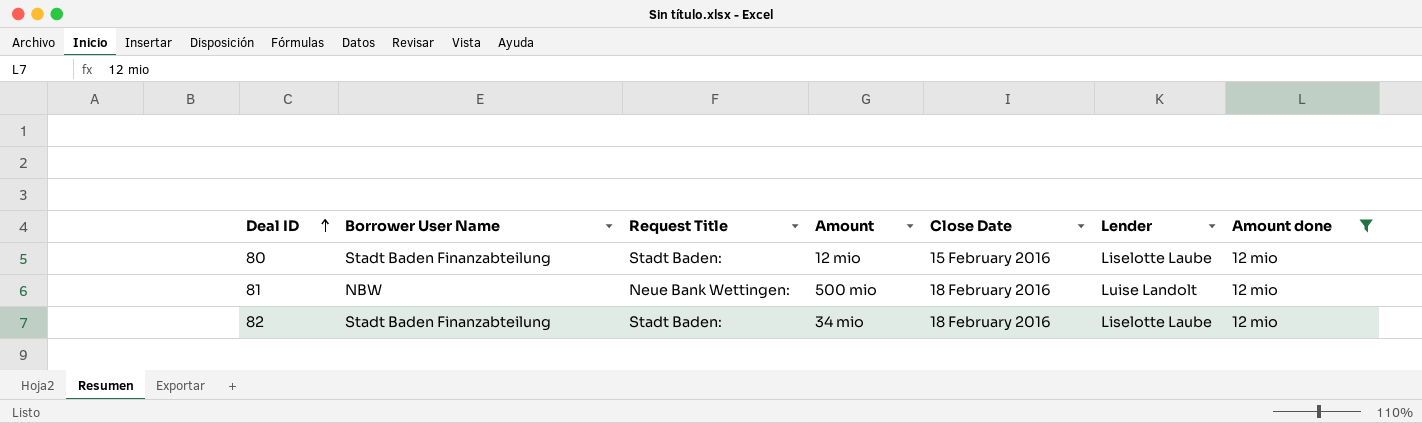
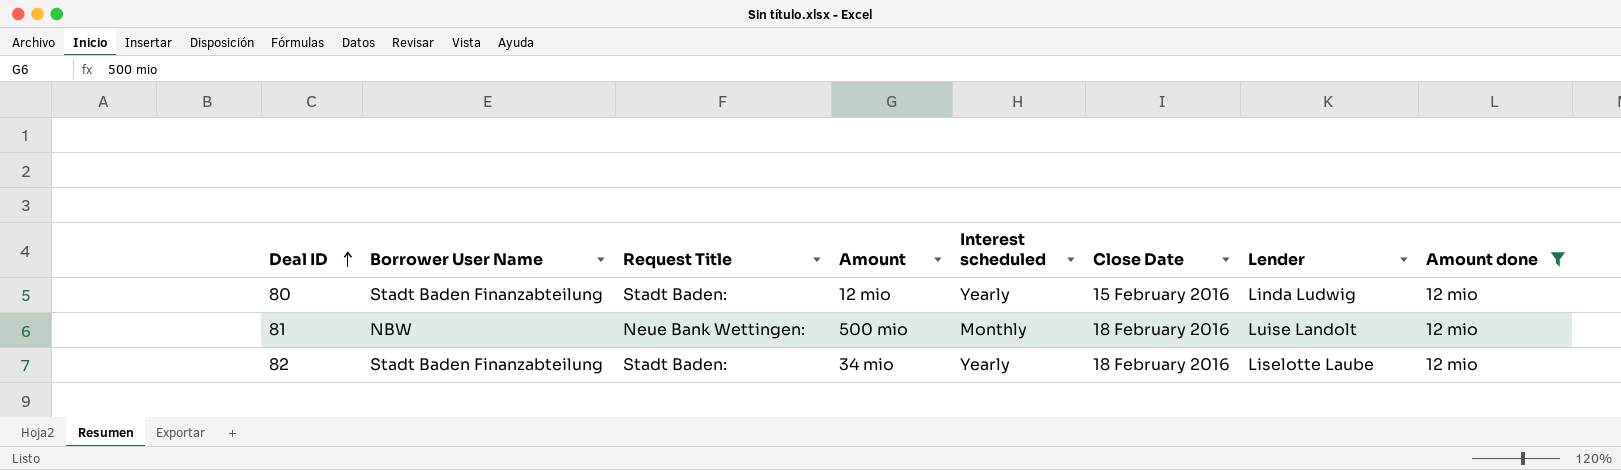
column Interest scheduled | position: none -> 5
80 | Lender: Liselotte Laube -> Linda Ludwig

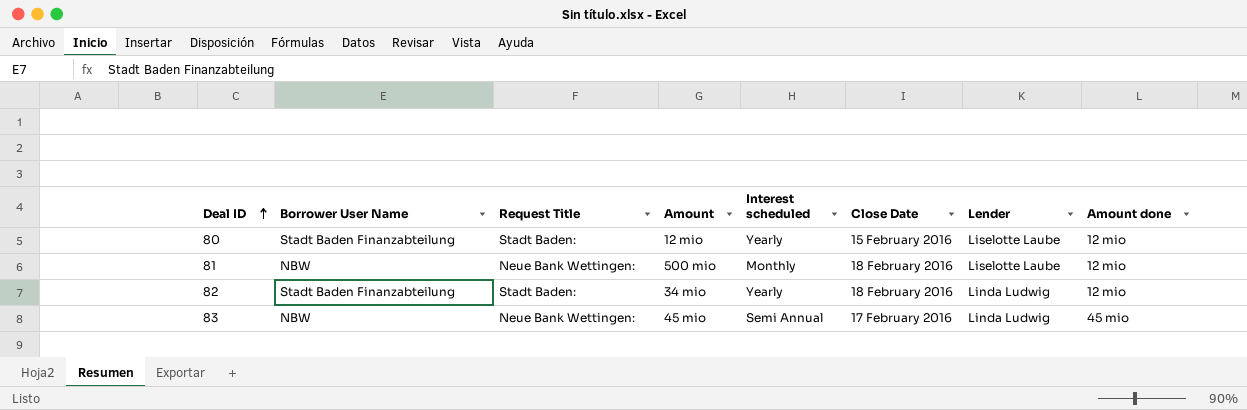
filter: Amount done = 12 mio -> none
80 | Lender: Linda Ludwig -> Liselotte Laube
81 | Lender: Luise Landolt -> Liselotte Laube
82 | Lender: Liselotte Laube -> Linda Ludwig

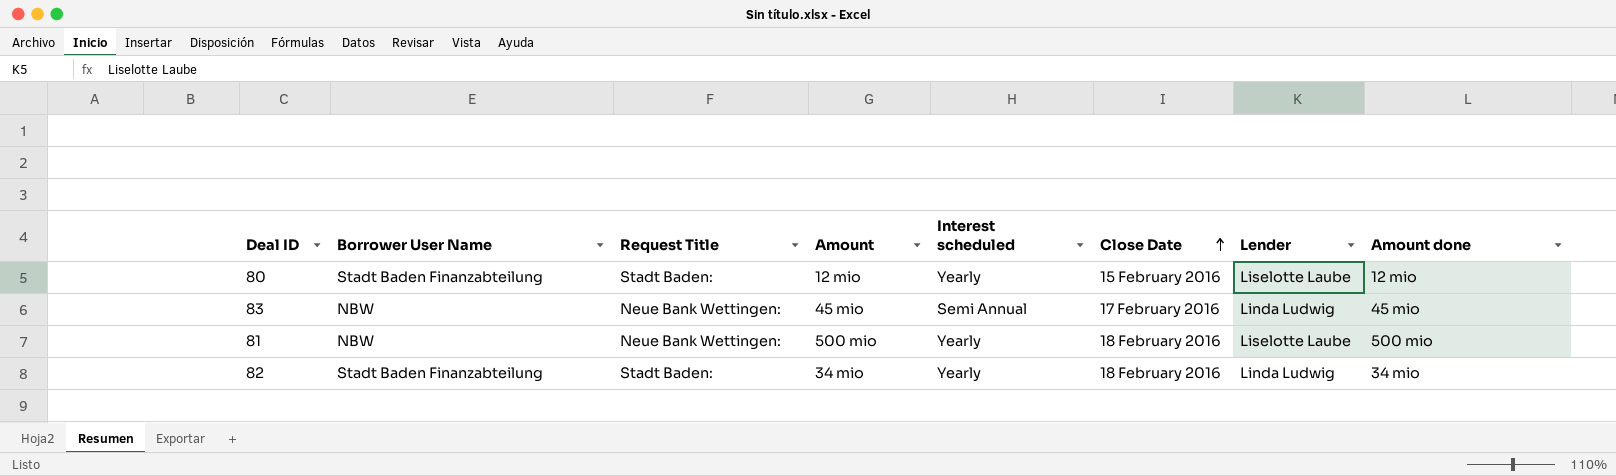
row order: Deal ID ascending -> Close Date ascending
81 | Interest scheduled: Monthly -> Yearly
81 | Amount done: 12 mio -> 500 mio
82 | Amount done: 12 mio -> 34 mio

